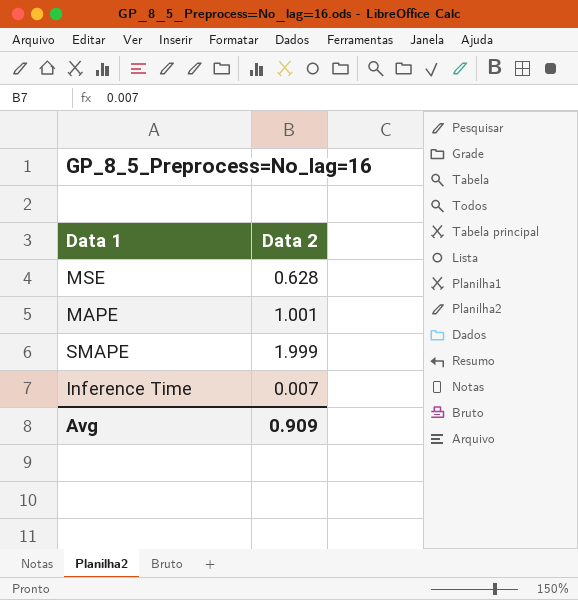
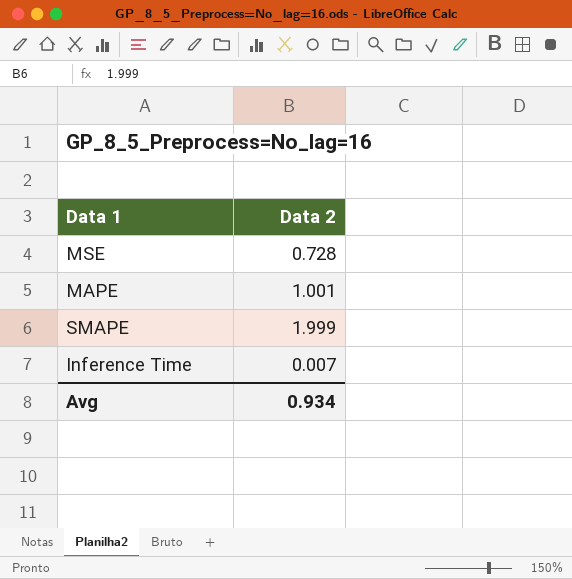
MSE | Data 2: 0.628 -> 0.728
Avg | Data 2: 0.909 -> 0.934

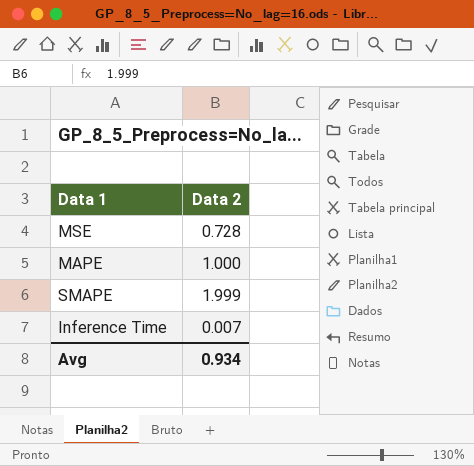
MAPE | Data 2: 1.001 -> 1.000

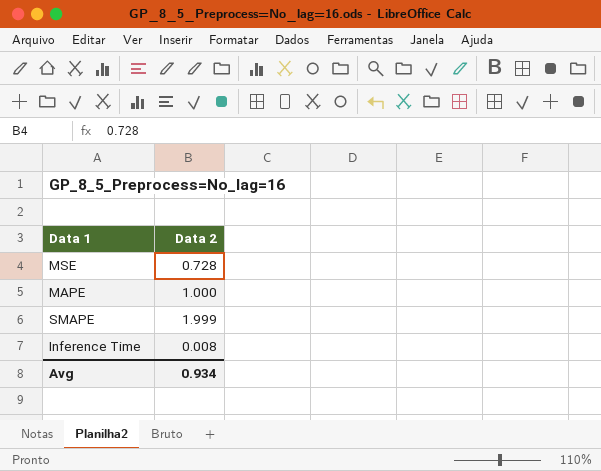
Inference Time | Data 2: 0.007 -> 0.008

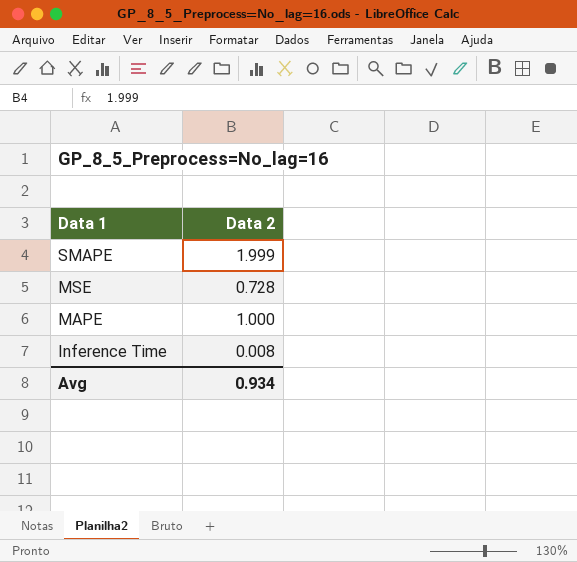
row order: none -> Data 1 descending

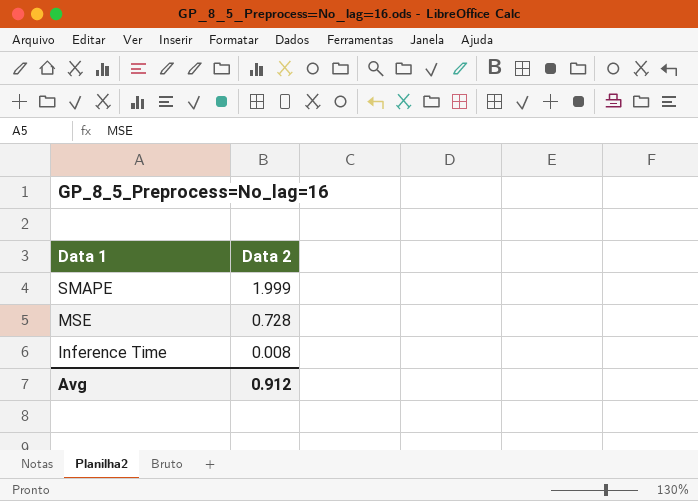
row MAPE: 1.000 -> none
Avg | Data 2: 0.934 -> 0.912

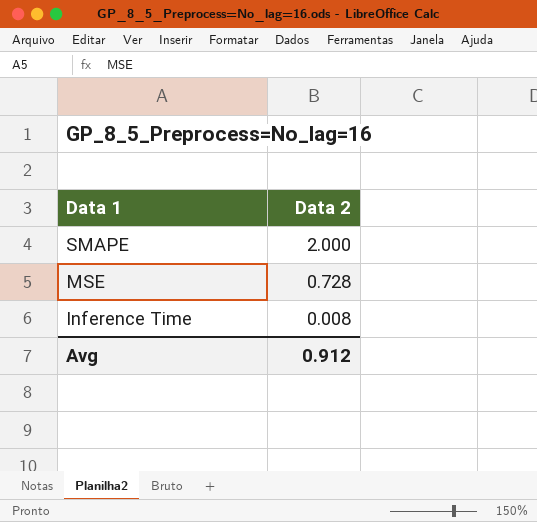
SMAPE | Data 2: 1.999 -> 2.000

